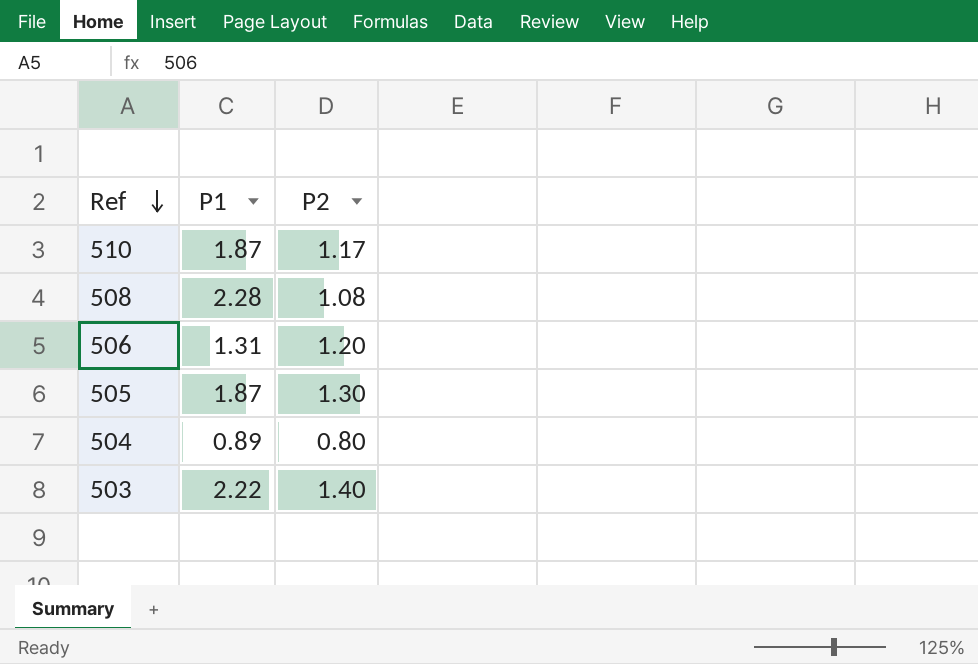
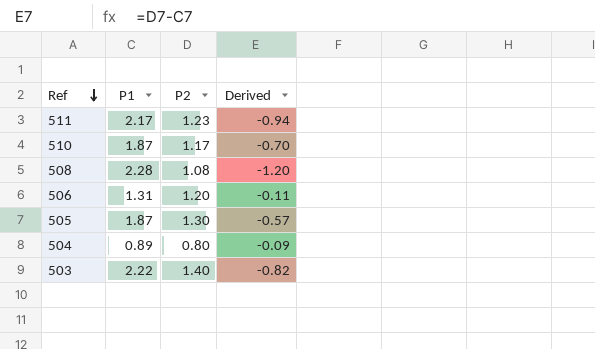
column Derived | formula: none -> [P2] - [P1]
row 511: none -> 2.17 | 1.23 | -0.94

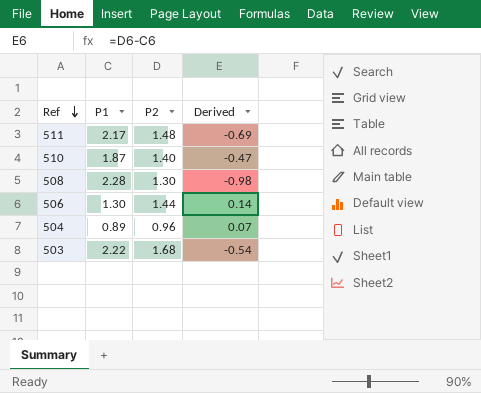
row 505: 1.87 | 1.30 | -0.57 -> none
511 | P2: 1.23 -> 1.48
511 | Derived: -0.94 -> -0.69
510 | P2: 1.17 -> 1.40
510 | Derived: -0.70 -> -0.47
508 | P2: 1.08 -> 1.30
508 | Derived: -1.20 -> -0.98
506 | P1: 1.31 -> 1.30
506 | P2: 1.20 -> 1.44
506 | Derived: -0.11 -> 0.14
504 | P2: 0.80 -> 0.96
504 | Derived: -0.09 -> 0.07
503 | P2: 1.40 -> 1.68
503 | Derived: -0.82 -> -0.54

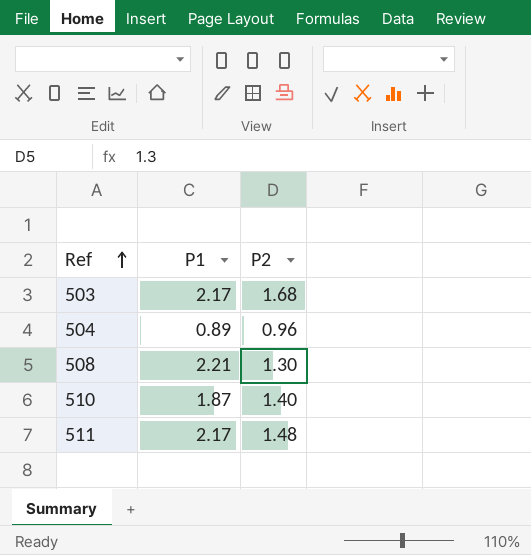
row order: Ref descending -> Ref ascending
column Derived | formula: [P2] - [P1] -> none
row 506: 1.30 | 1.44 | 0.14 -> none
503 | P1: 2.22 -> 2.17
508 | P1: 2.28 -> 2.21

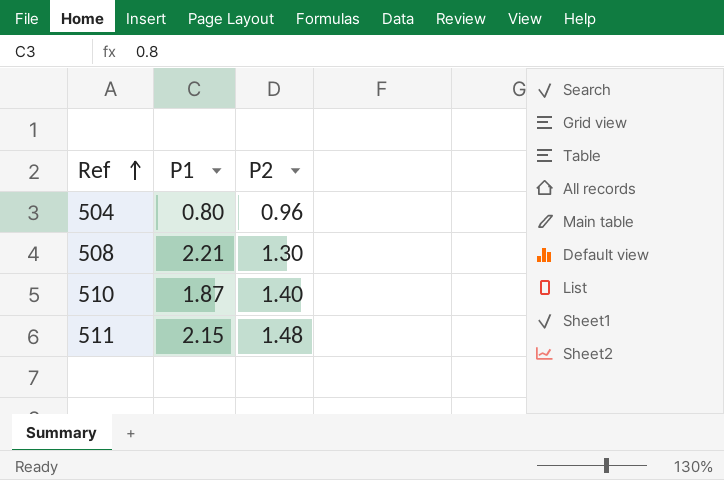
row 503: 2.17 | 1.68 -> none
504 | P1: 0.89 -> 0.80
511 | P1: 2.17 -> 2.15

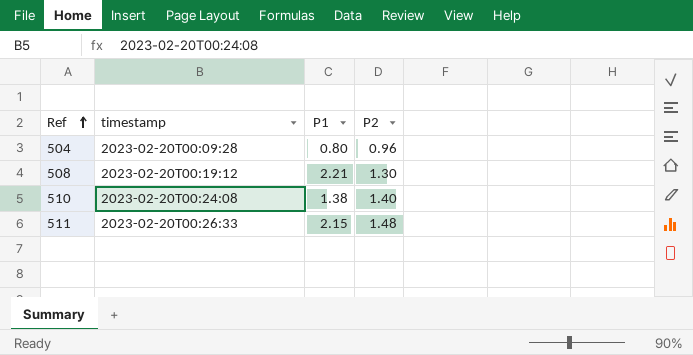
column timestamp | position: none -> 2
510 | P1: 1.87 -> 1.38

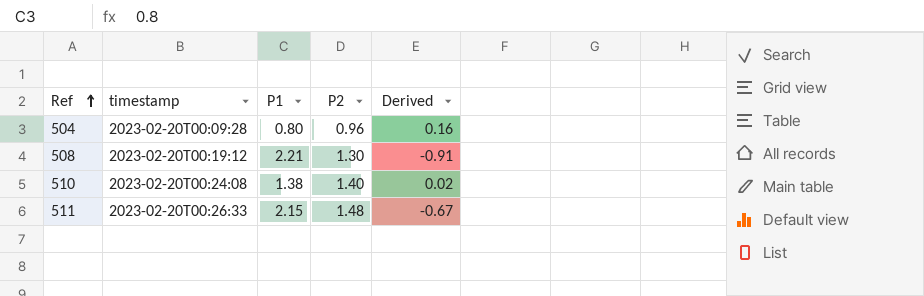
column Derived | formula: none -> [P2] - [P1]

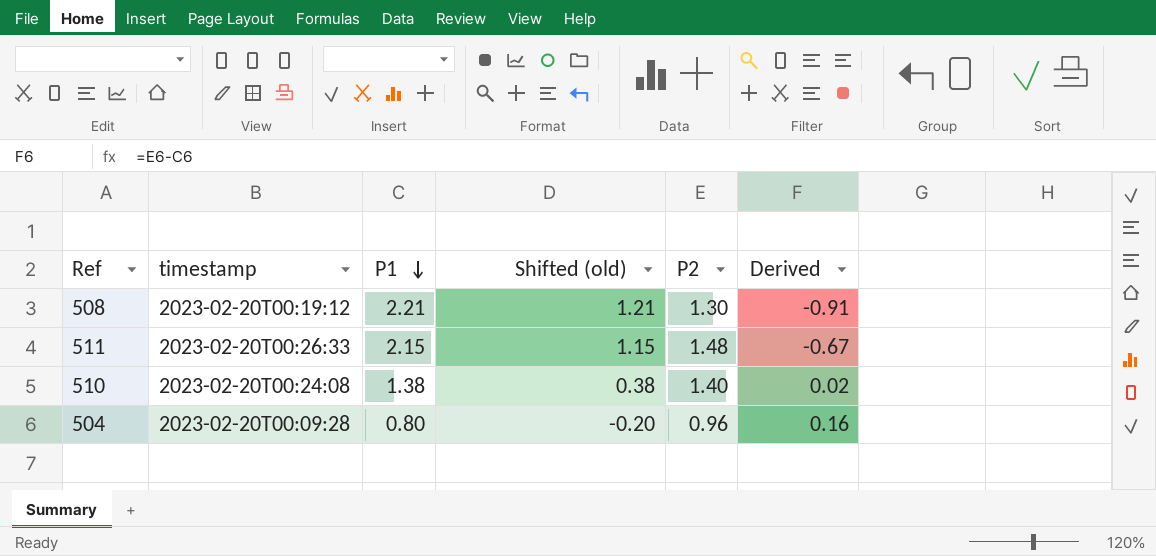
row order: Ref ascending -> P1 descending
column Shifted (old) | formula: none -> [P1] - 1

